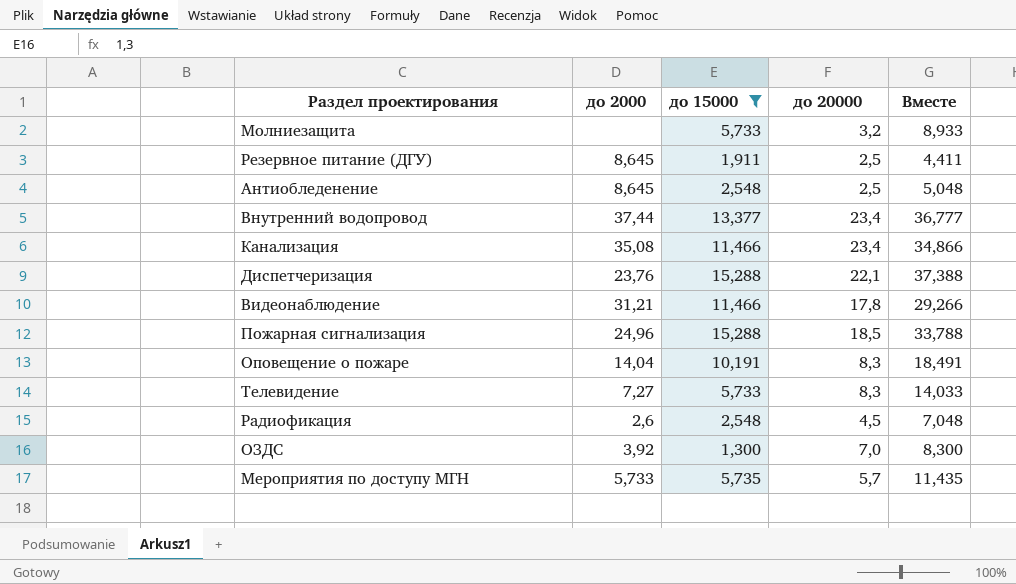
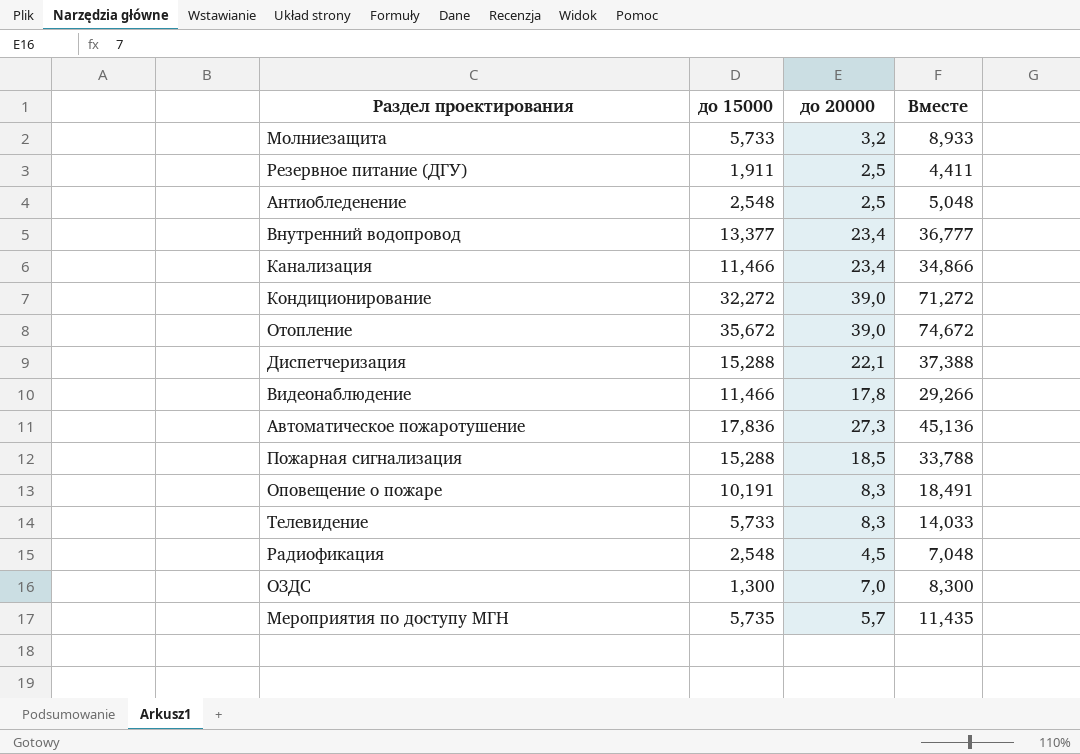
filter: до 15000 <= 15,288 -> none
column до 2000 | position: 2 -> none

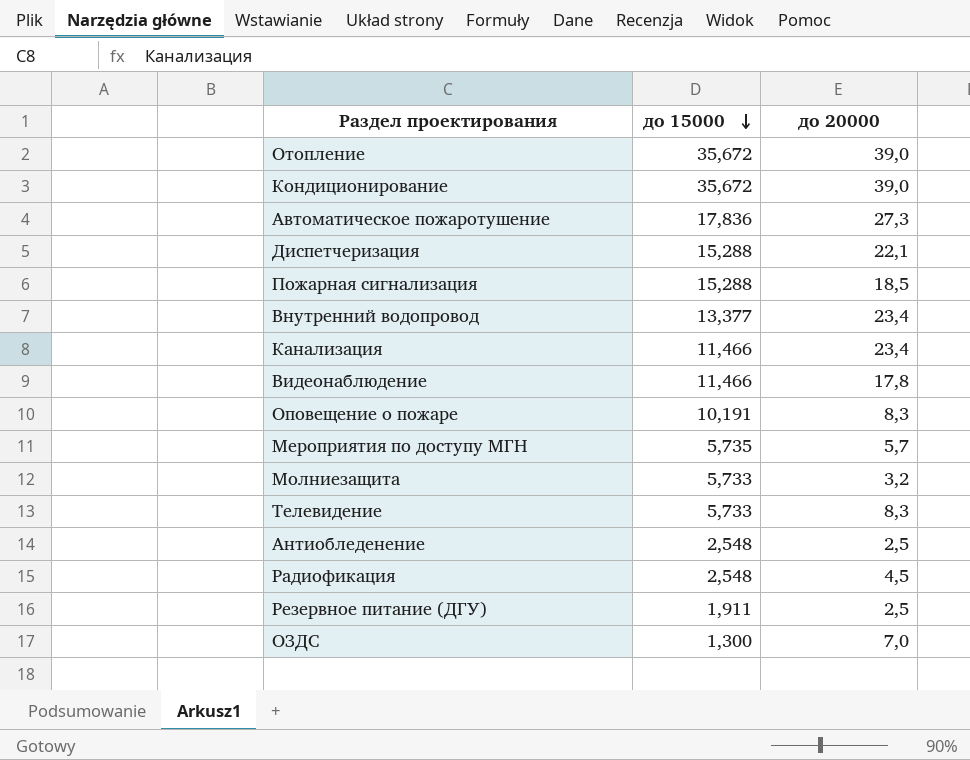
row order: none -> до 15000 descending
column Вместе | formula: [до 15000] + [до 20000] -> none
Кондиционирование | до 15000: 32,272 -> 35,672

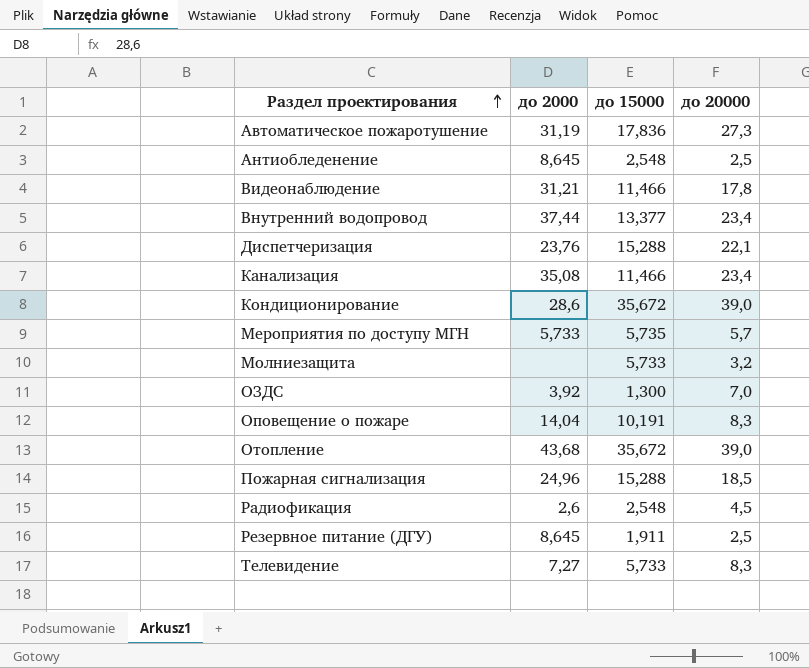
row order: до 15000 descending -> Раздел проектирования ascending
column до 2000 | position: none -> 2

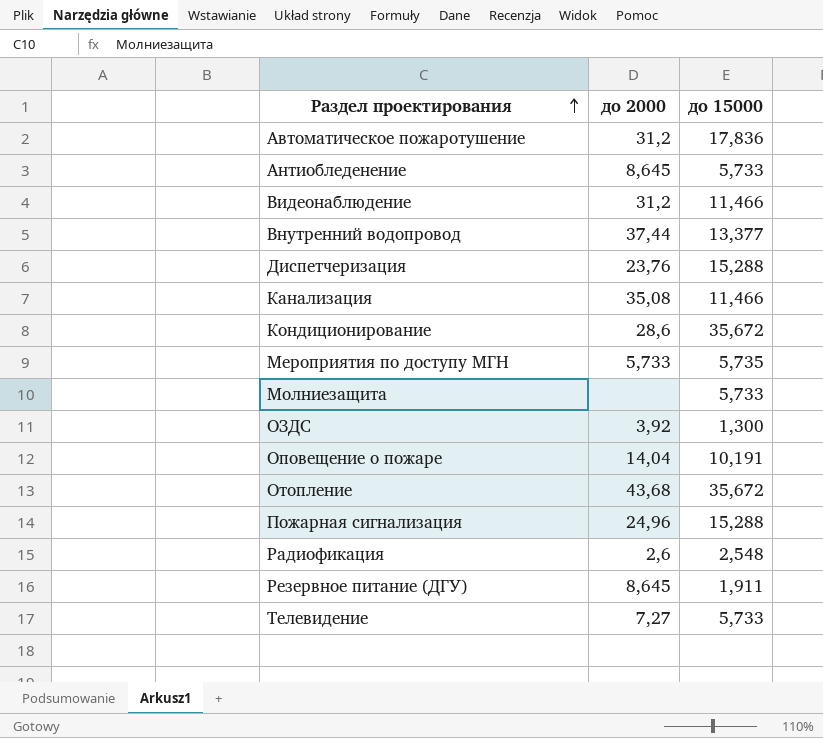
column до 20000 | position: 4 -> none
Автоматическое пожаротушение | до 2000: 31,19 -> 31,2
Антиобледенение | до 15000: 2,548 -> 5,733
Видеонаблюдение | до 2000: 31,21 -> 31,2

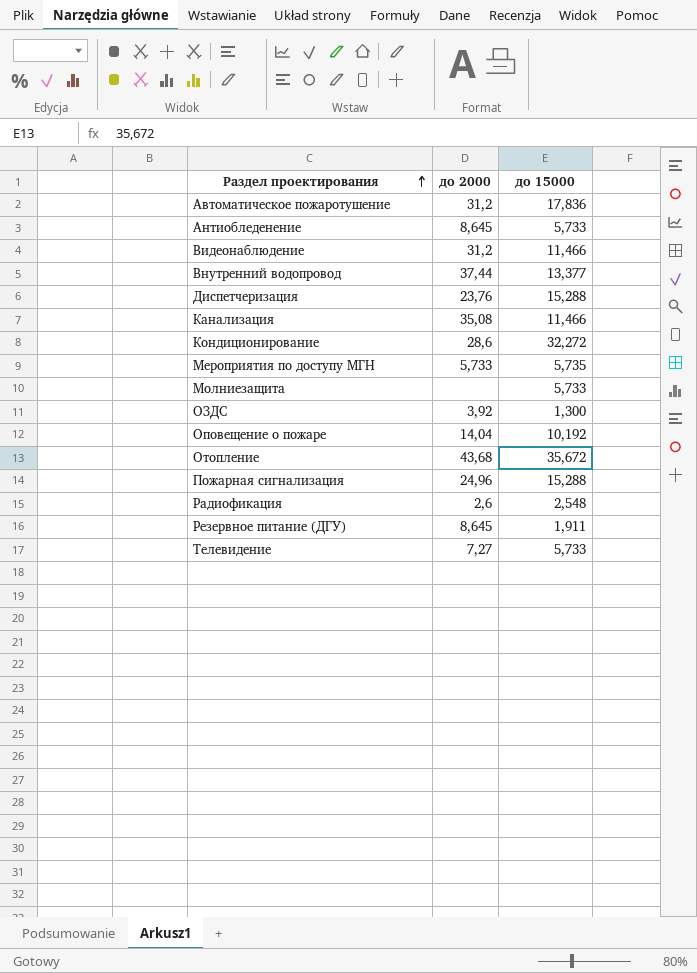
Кондиционирование | до 15000: 35,672 -> 32,272
Оповещение о пожаре | до 15000: 10,191 -> 10,192

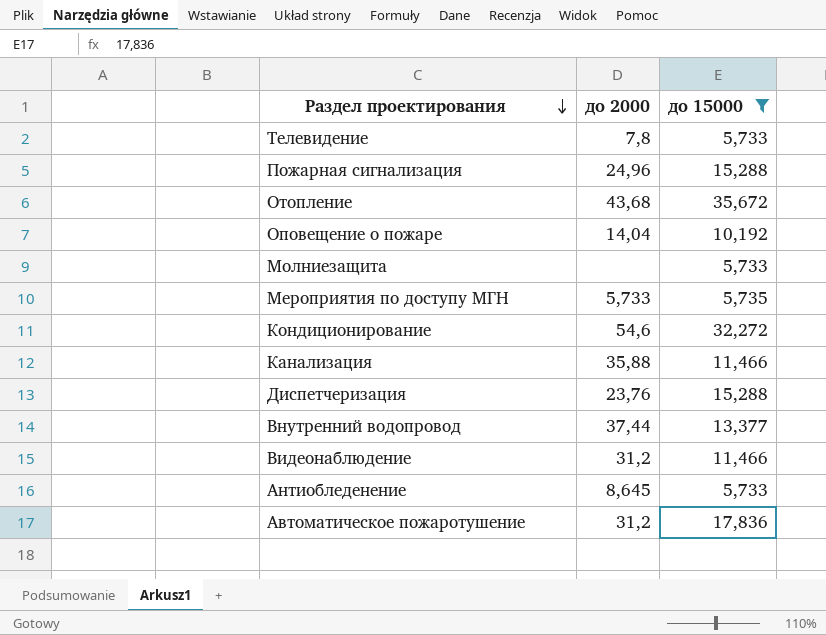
filter: none -> до 15000 >= 5,733
row order: Раздел проектирования ascending -> Раздел проектирования descending
Телевидение | до 2000: 7,27 -> 7,8
Кондиционирование | до 2000: 28,6 -> 54,6
Канализация | до 2000: 35,08 -> 35,88

